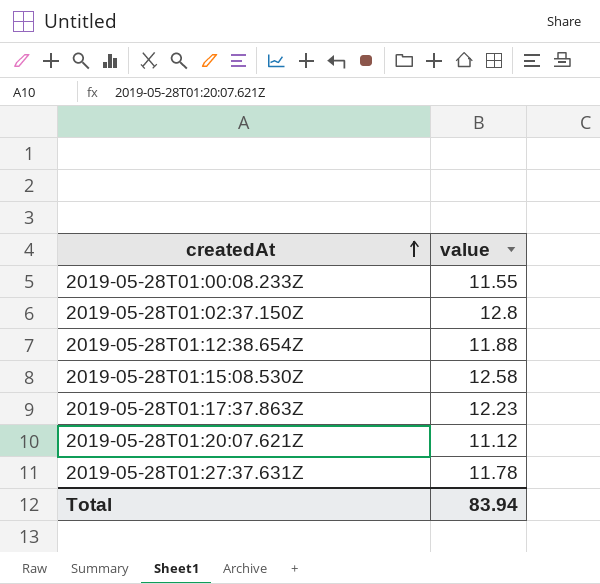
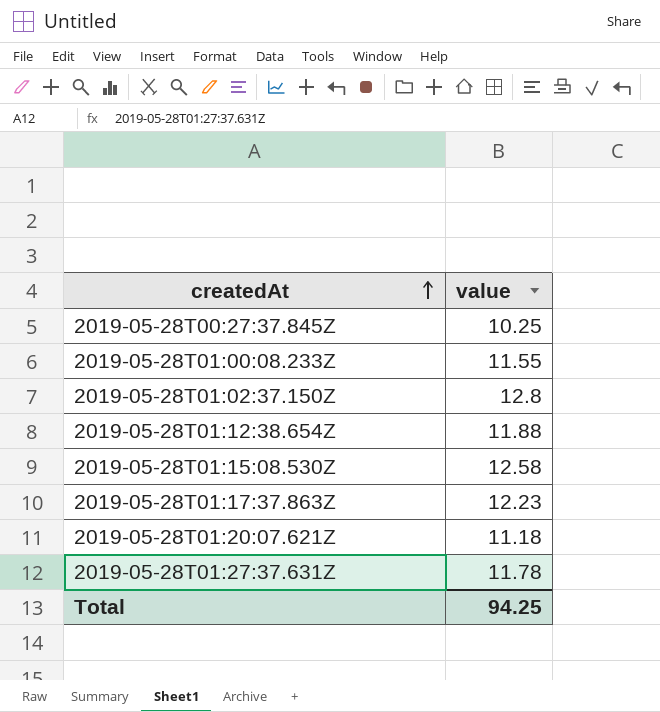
row 2019-05-28T00:27:37.845Z: none -> 10.25
2019-05-28T01:20:07.621Z | value: 11.12 -> 11.18
Total | value: 83.94 -> 94.25

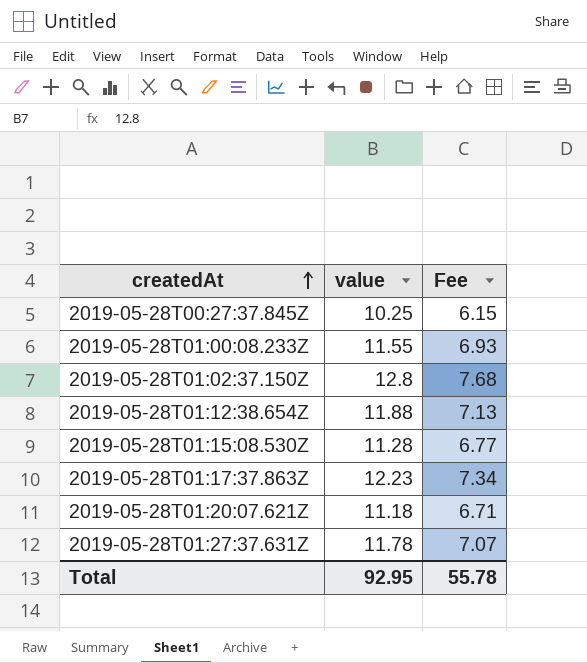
column Fee | formula: none -> [value] * 0.6
2019-05-28T01:15:08.530Z | value: 12.58 -> 11.28
Total | value: 94.25 -> 92.95

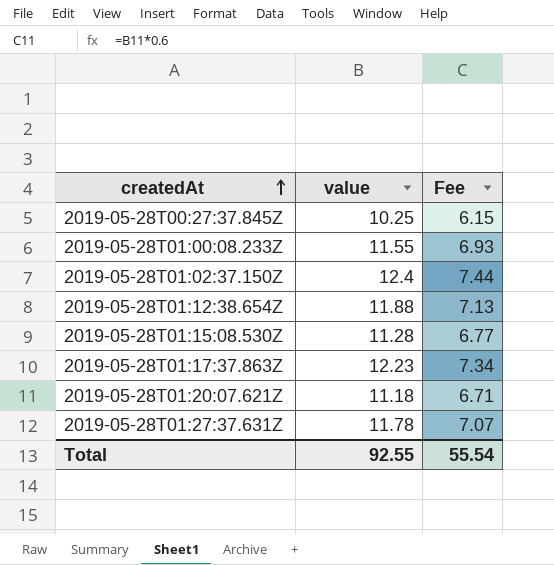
2019-05-28T01:02:37.150Z | value: 12.8 -> 12.4
2019-05-28T01:02:37.150Z | Fee: 7.68 -> 7.44
Total | value: 92.95 -> 92.55
Total | Fee: 55.78 -> 55.54

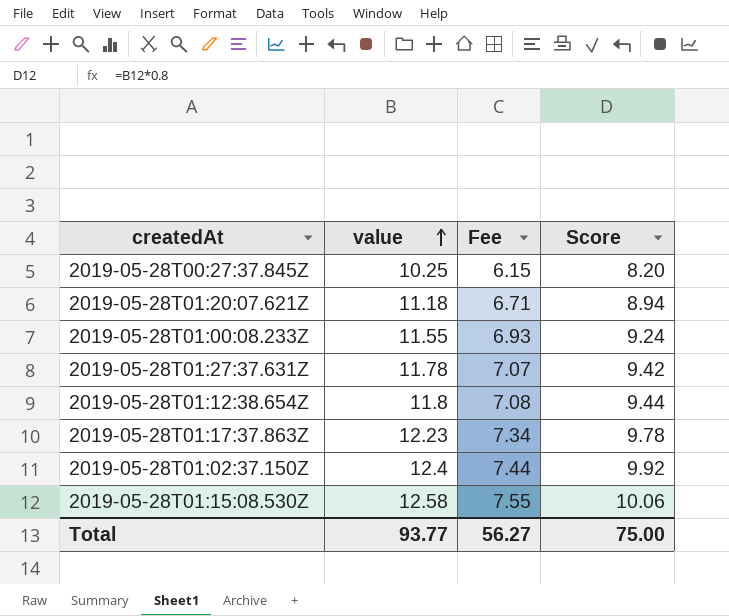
row order: createdAt ascending -> value ascending
column Score | formula: none -> [value] * 0.8
2019-05-28T01:12:38.654Z | value: 11.88 -> 11.8
2019-05-28T01:12:38.654Z | Fee: 7.13 -> 7.08
2019-05-28T01:15:08.530Z | value: 11.28 -> 12.58
2019-05-28T01:15:08.530Z | Fee: 6.77 -> 7.55
Total | value: 92.55 -> 93.77
Total | Fee: 55.54 -> 56.27

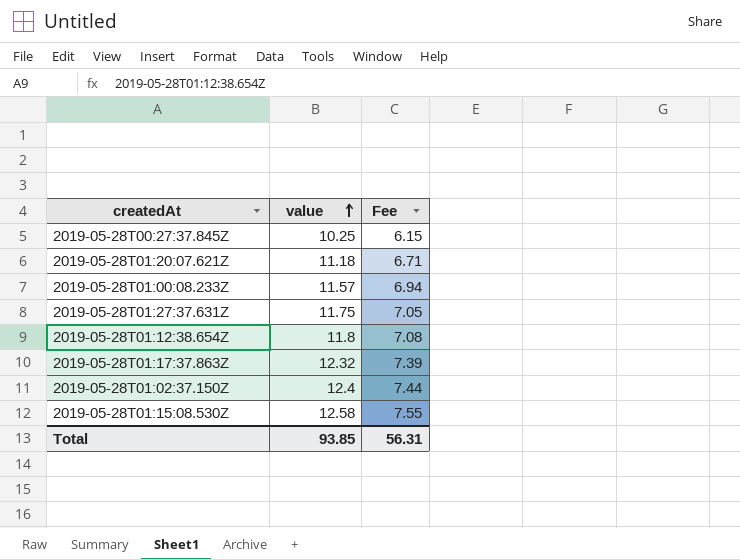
column Score | formula: [value] * 0.8 -> none
2019-05-28T01:00:08.233Z | value: 11.55 -> 11.57
2019-05-28T01:00:08.233Z | Fee: 6.93 -> 6.94
2019-05-28T01:27:37.631Z | value: 11.78 -> 11.75
2019-05-28T01:27:37.631Z | Fee: 7.07 -> 7.05
2019-05-28T01:17:37.863Z | value: 12.23 -> 12.32
2019-05-28T01:17:37.863Z | Fee: 7.34 -> 7.39
Total | value: 93.77 -> 93.85
Total | Fee: 56.27 -> 56.31

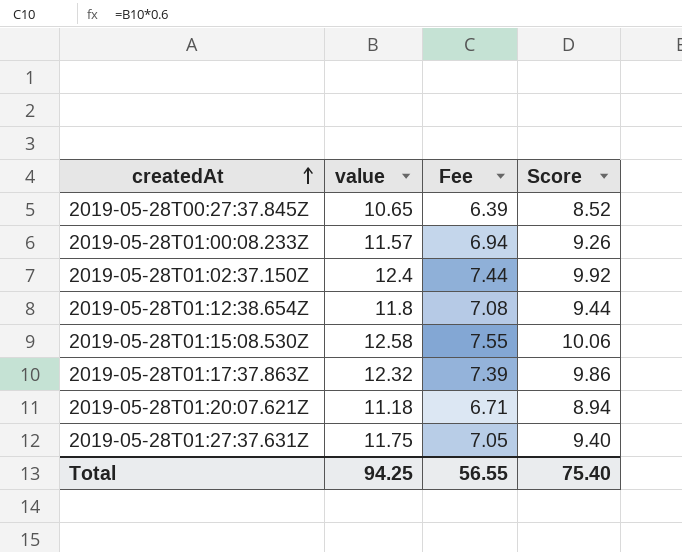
row order: value ascending -> createdAt ascending
column Score | formula: none -> [value] * 0.8
2019-05-28T00:27:37.845Z | value: 10.25 -> 10.65
2019-05-28T00:27:37.845Z | Fee: 6.15 -> 6.39
Total | value: 93.85 -> 94.25
Total | Fee: 56.31 -> 56.55

